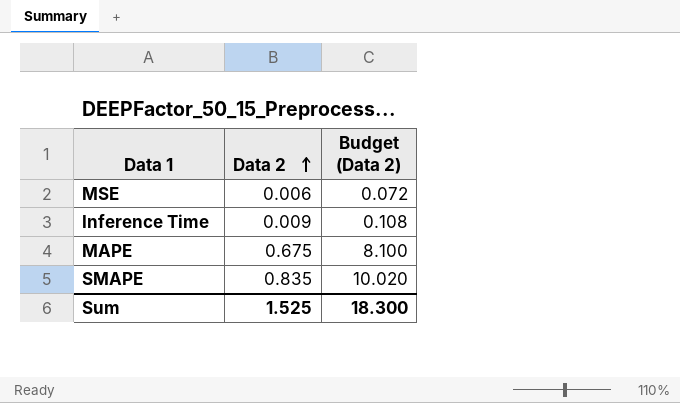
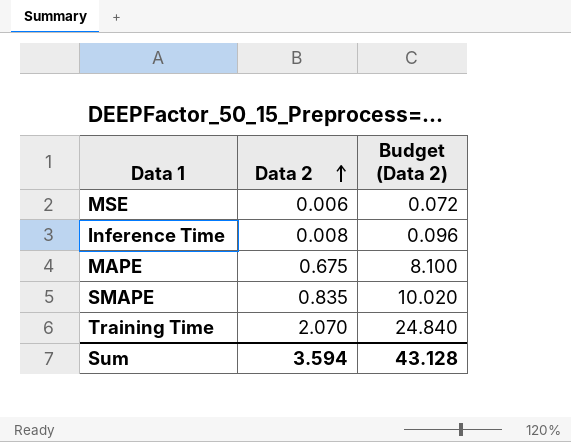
Inference Time | Data 2: 0.009 -> 0.008
Inference Time | Budget (Data 2): 0.108 -> 0.096
row Training Time: none -> 2.070 | 24.840
Sum | Data 2: 1.525 -> 3.594
Sum | Budget (Data 2): 18.300 -> 43.128

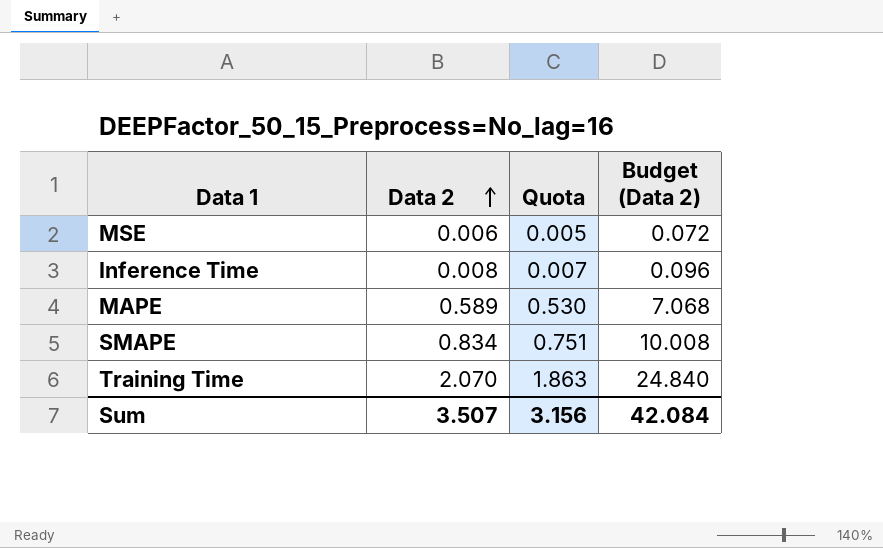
column Quota | formula: none -> [Data 2] * 0.9
MAPE | Data 2: 0.675 -> 0.589
MAPE | Budget (Data 2): 8.100 -> 7.068
SMAPE | Data 2: 0.835 -> 0.834
SMAPE | Budget (Data 2): 10.020 -> 10.008
Sum | Data 2: 3.594 -> 3.507
Sum | Budget (Data 2): 43.128 -> 42.084

